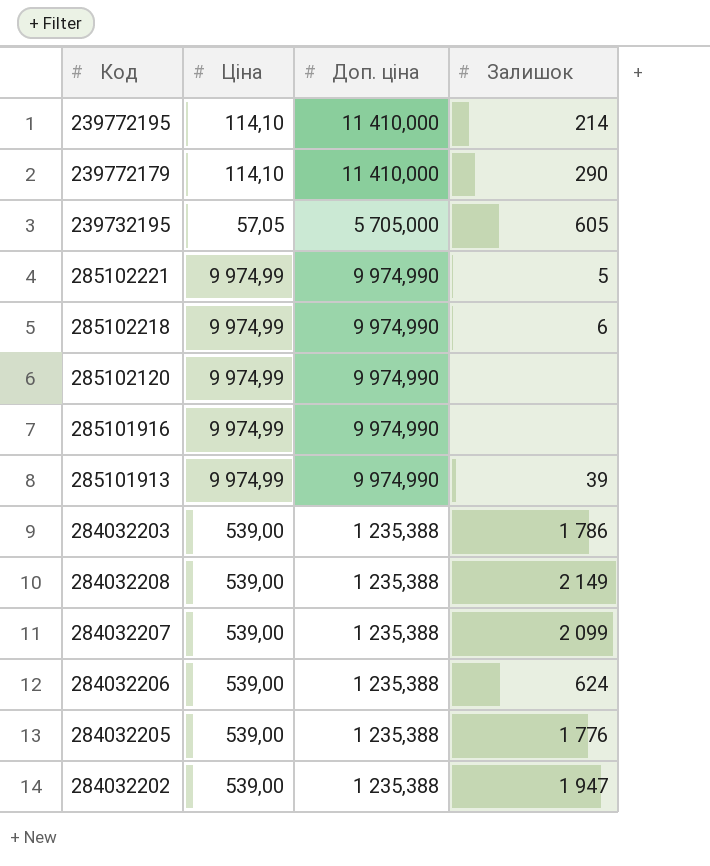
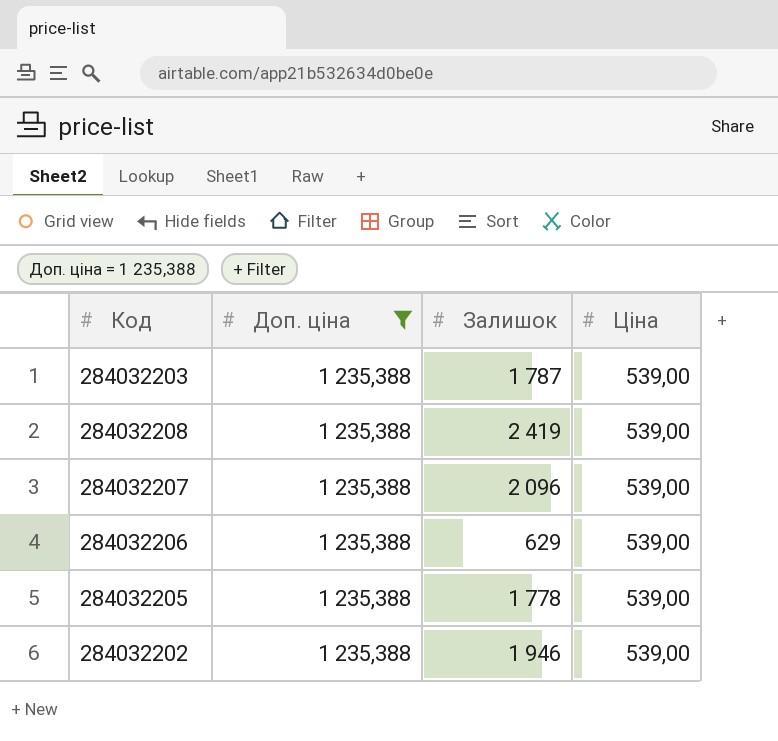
filter: none -> Доп. ціна = 1 235,388
column Ціна | position: 2 -> 4
284032203 | Залишок: 1 786 -> 1 787
284032208 | Залишок: 2 149 -> 2 419
284032207 | Залишок: 2 099 -> 2 096
284032206 | Залишок: 624 -> 629
284032205 | Залишок: 1 776 -> 1 778
284032202 | Залишок: 1 947 -> 1 946

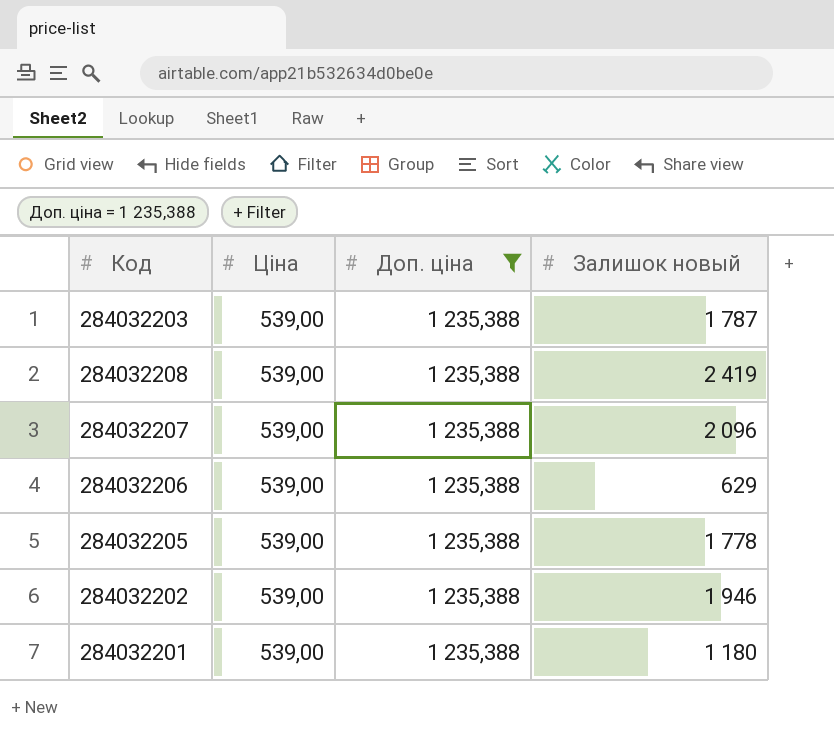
column Ціна | position: 4 -> 2
column name: Залишок -> Залишок новый
row 284032201: none -> 539,00 | 1 235,388 | 1 180

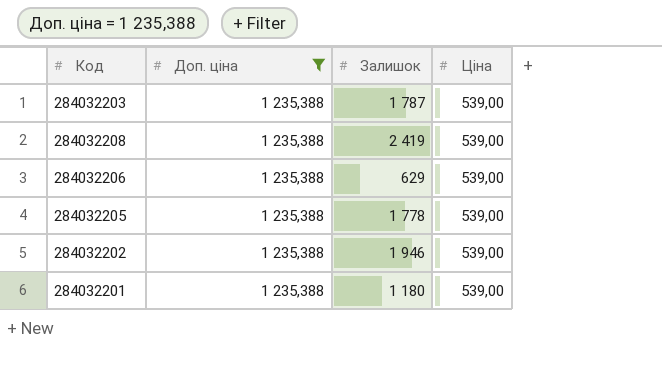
column name: Залишок новый -> Залишок
column Ціна | position: 2 -> 4
row 284032207: 539,00 | 1 235,388 | 2 096 -> none

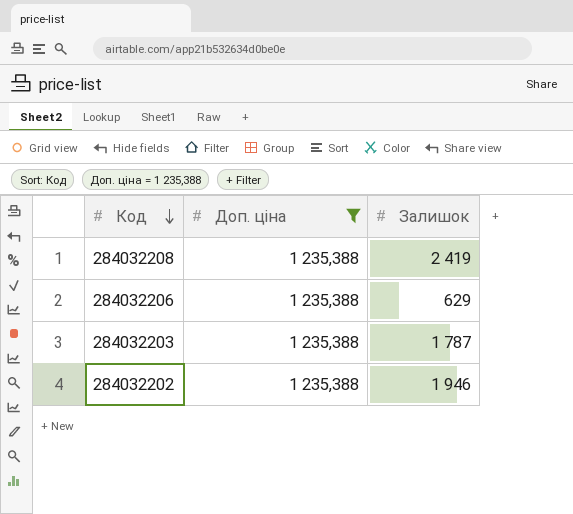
row order: none -> Код descending
column Ціна | position: 4 -> none
row 284032205: 1 235,388 | 1 778 | 539,00 -> none
row 284032201: 1 235,388 | 1 180 | 539,00 -> none

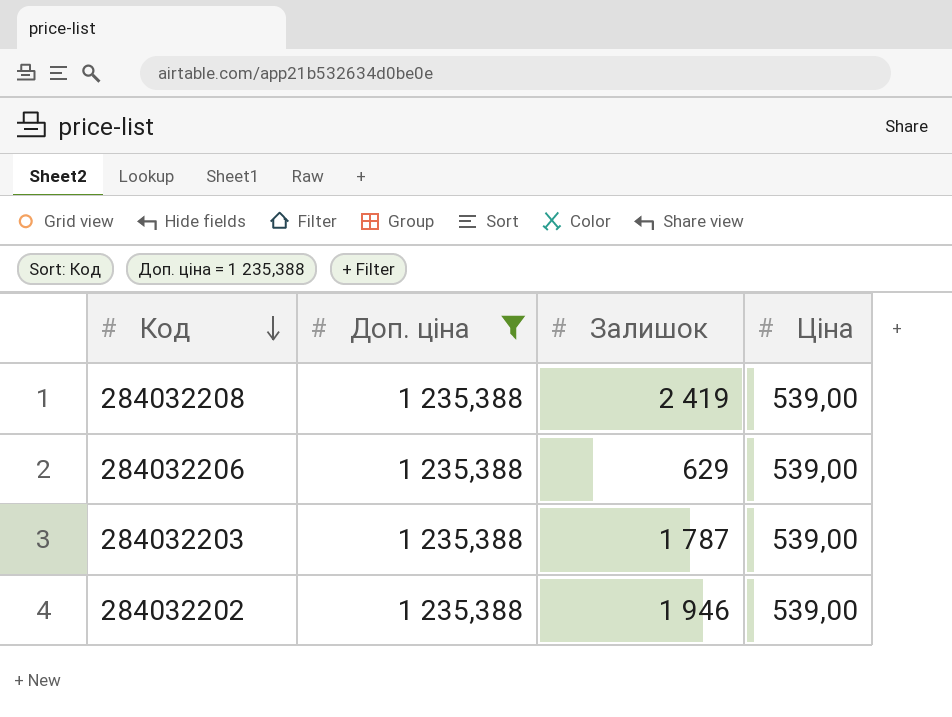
column Ціна | position: none -> 4

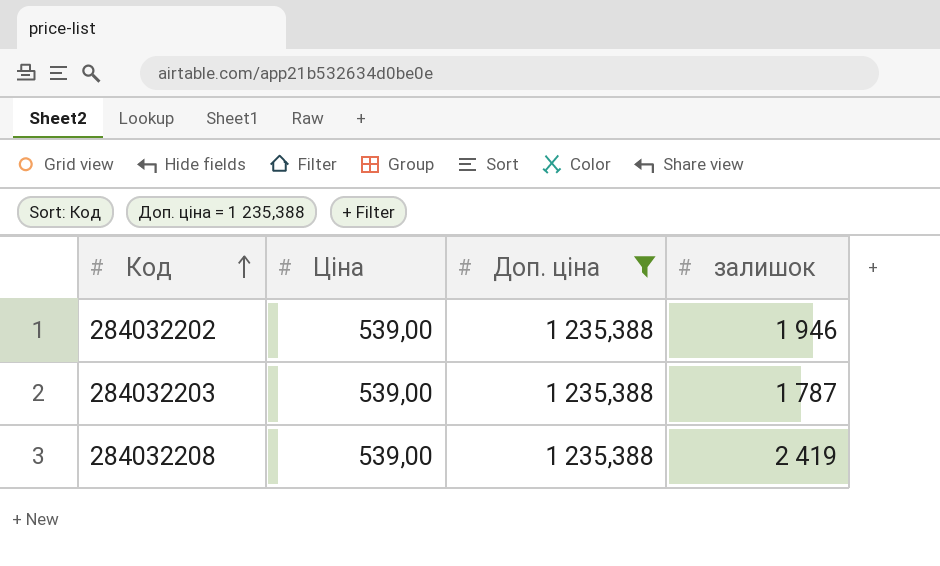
row order: Код descending -> Код ascending
column Ціна | position: 4 -> 2
column name: Залишок -> залишок
row 284032206: 1 235,388 | 629 | 539,00 -> none

